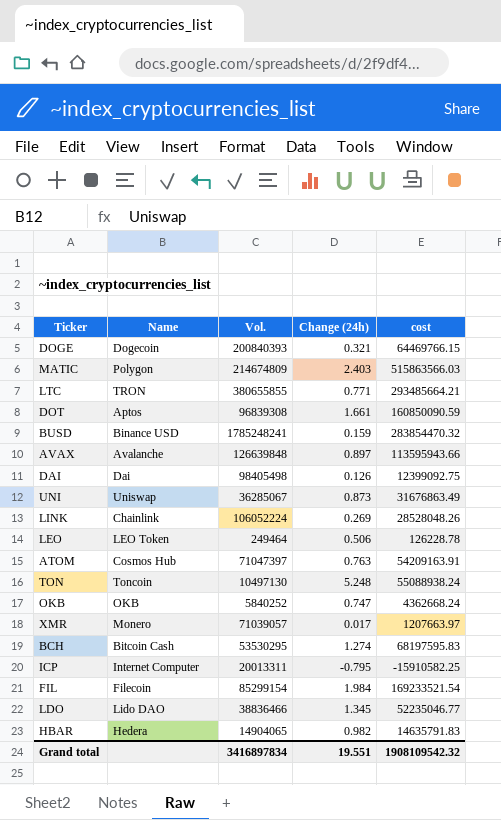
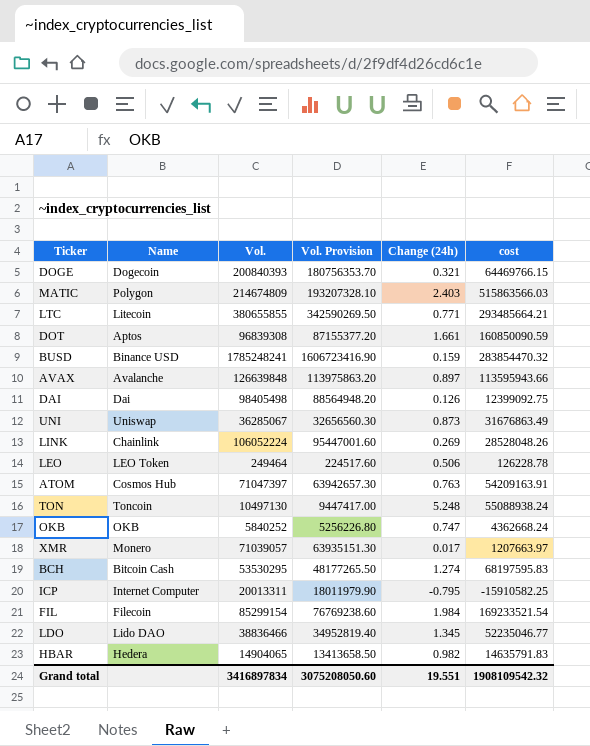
column Vol. Provision | formula: none -> [Vol.] * 0.9
LTC | Name: TRON -> Litecoin

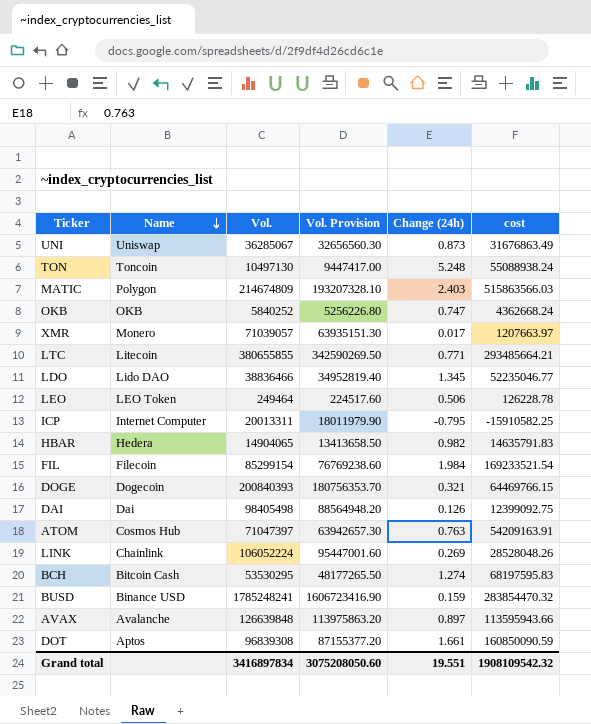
row order: none -> Name descending

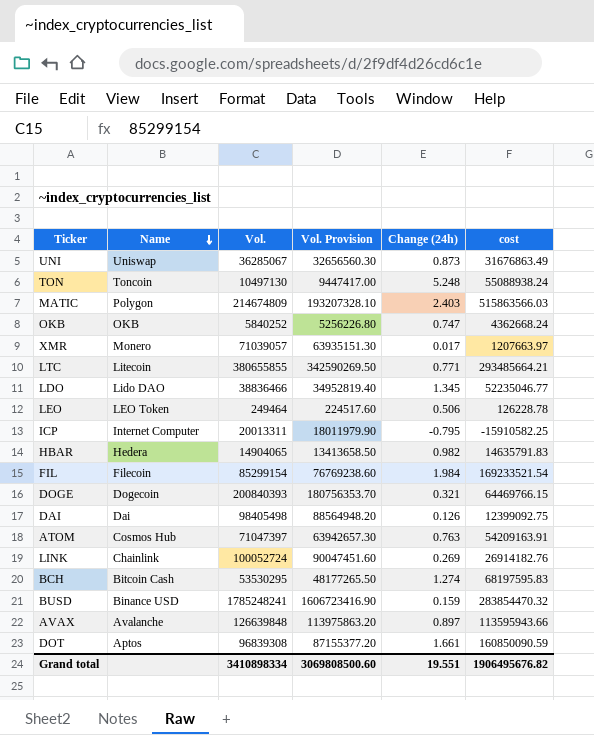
LINK | Vol.: 106052224 -> 100052724
LINK | Vol. Provision: 95447001.60 -> 90047451.60
LINK | cost: 28528048.26 -> 26914182.76
Grand total | Vol.: 3416897834 -> 3410898334
Grand total | Vol. Provision: 3075208050.60 -> 3069808500.60
Grand total | cost: 1908109542.32 -> 1906495676.82

